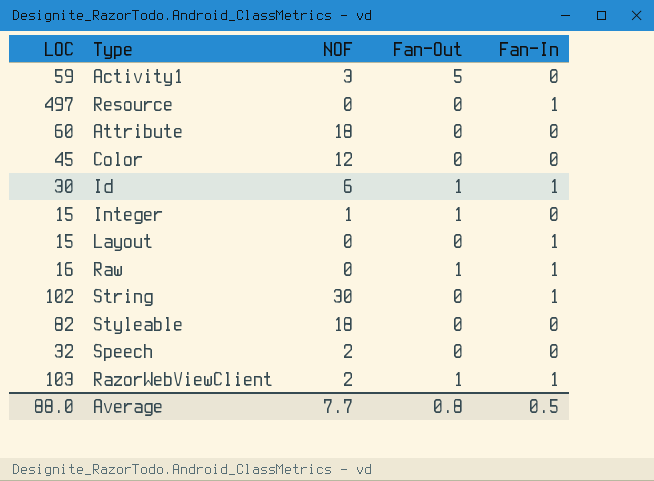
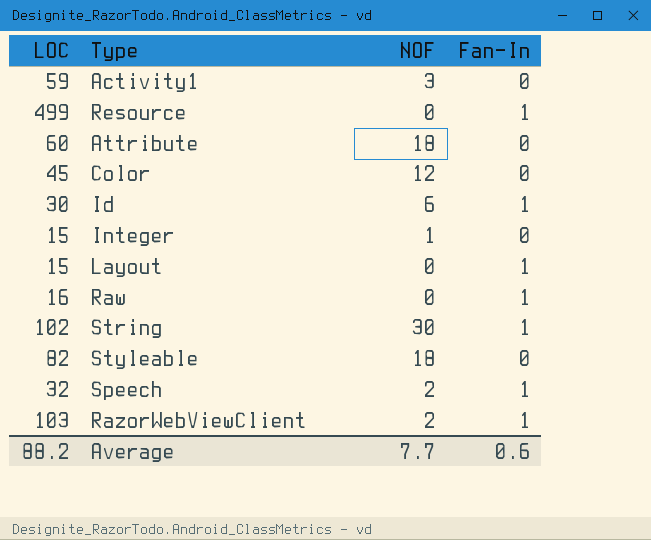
column Fan-Out | position: 4 -> none
Resource | LOC: 497 -> 499
Speech | Fan-In: 0 -> 1
Average | LOC: 88.0 -> 88.2
Average | Fan-In: 0.5 -> 0.6

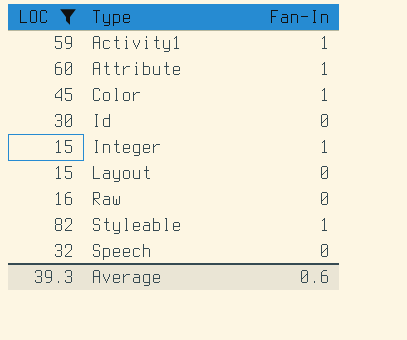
filter: none -> LOC <= 82
column NOF | position: 3 -> none
Activity1 | Fan-In: 0 -> 1
Attribute | Fan-In: 0 -> 1
Color | Fan-In: 0 -> 1
Id | Fan-In: 1 -> 0
Integer | Fan-In: 0 -> 1
Layout | Fan-In: 1 -> 0
Raw | Fan-In: 1 -> 0
Styleable | Fan-In: 0 -> 1
Speech | Fan-In: 1 -> 0
Average | LOC: 88.2 -> 39.3

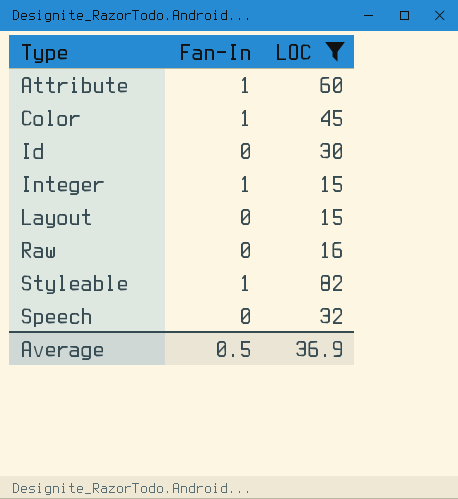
column LOC | position: 1 -> 3
row Activity1: 59 | 1 -> none
Average | Fan-In: 0.6 -> 0.5
Average | LOC: 39.3 -> 36.9

